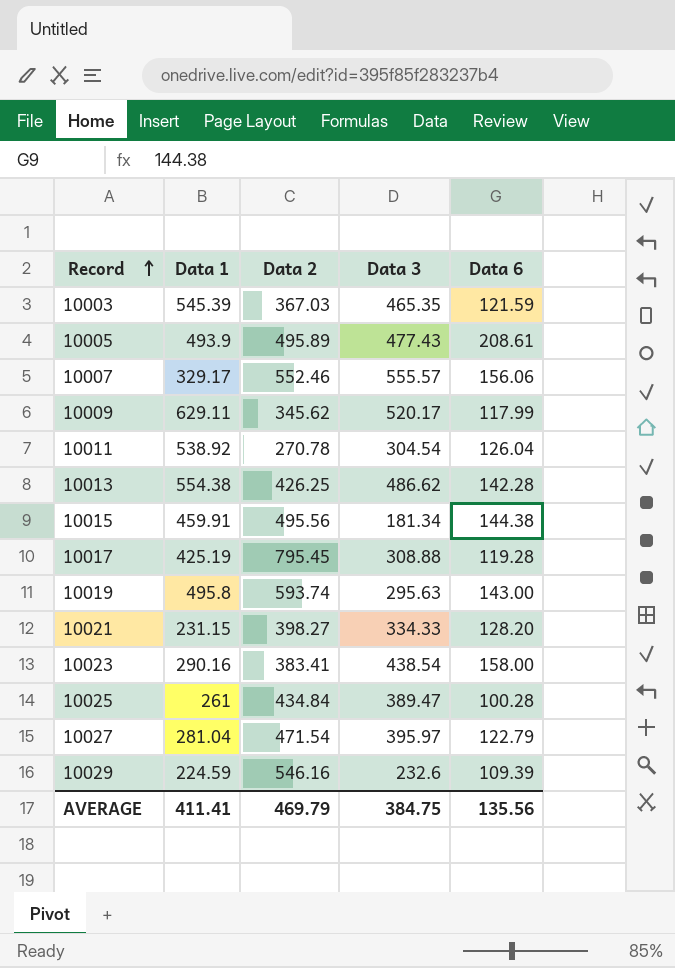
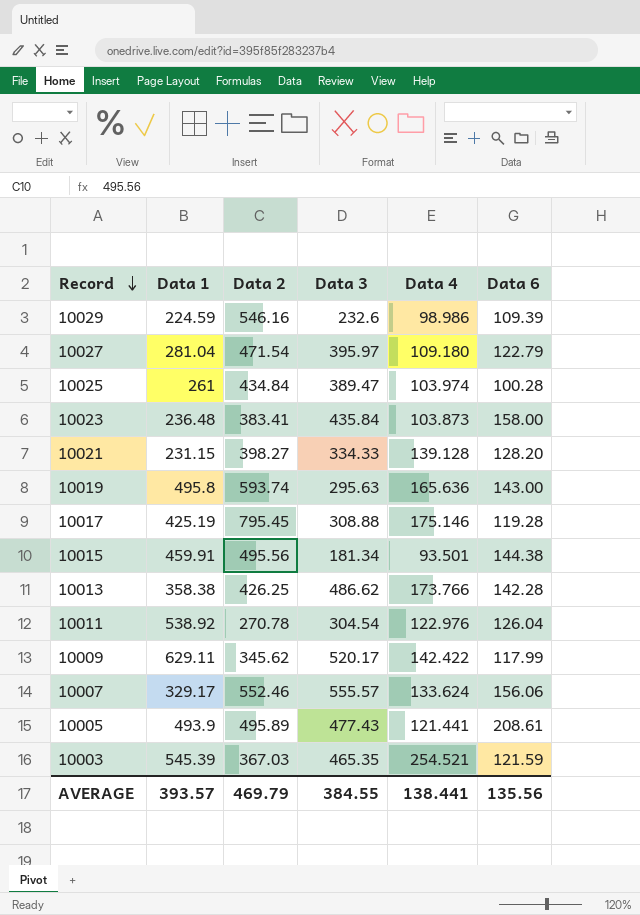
row order: Record ascending -> Record descending
column Data 4 | position: none -> 5
10023 | Data 1: 290.16 -> 236.48
10023 | Data 3: 438.54 -> 435.84
10013 | Data 1: 554.38 -> 358.38
AVERAGE | Data 1: 411.41 -> 393.57
AVERAGE | Data 3: 384.75 -> 384.55

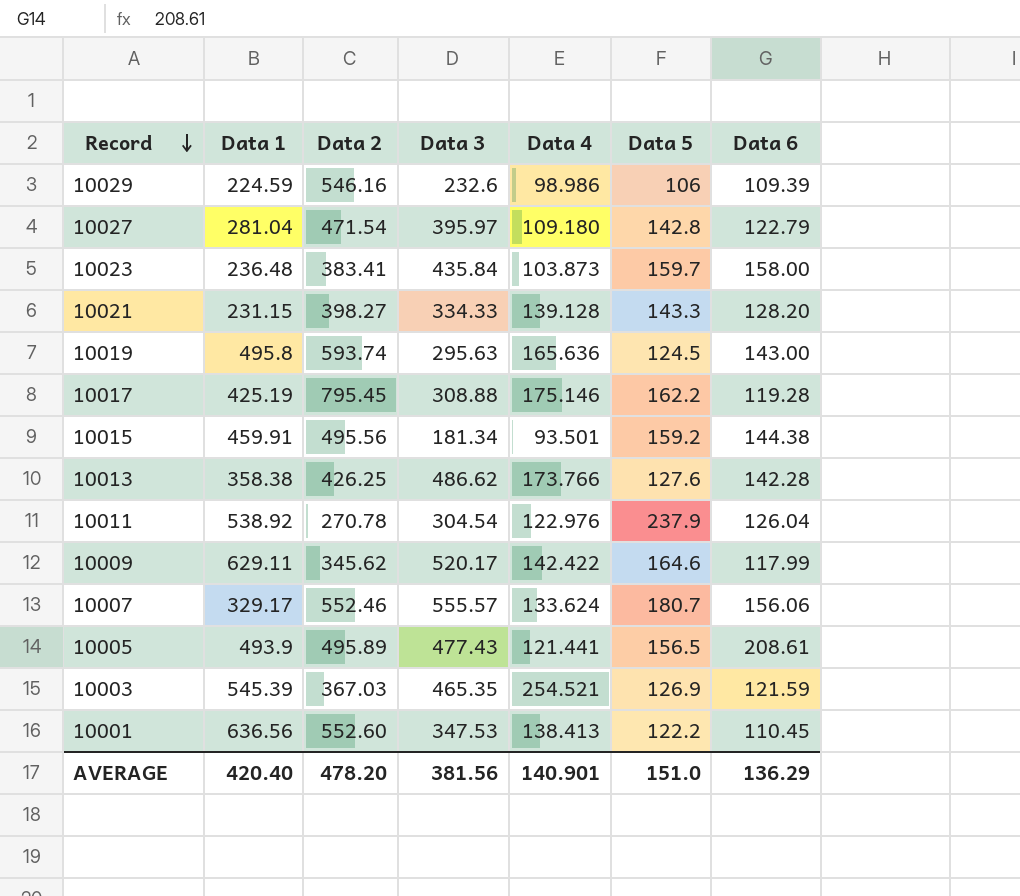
column Data 5 | position: none -> 6
row 10025: 261 | 434.84 | 389.47 | 103.974 | 100.28 -> none
row 10001: none -> 636.56 | 552.60 | 347.53 | 138.413 | 122.2 | 110.45
AVERAGE | Data 1: 393.57 -> 420.40
AVERAGE | Data 2: 469.79 -> 478.20
AVERAGE | Data 3: 384.55 -> 381.56
AVERAGE | Data 4: 138.441 -> 140.901
AVERAGE | Data 6: 135.56 -> 136.29

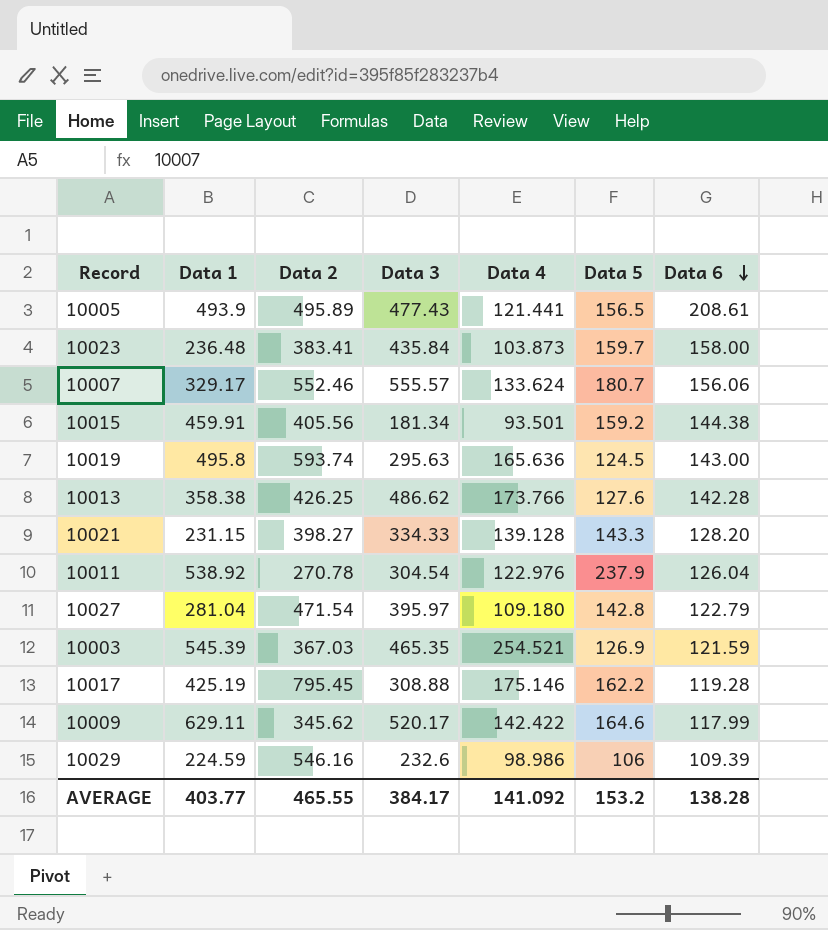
row order: Record descending -> Data 6 descending
row 10001: 636.56 | 552.60 | 347.53 | 138.413 | 122.2 | 110.45 -> none
10015 | Data 2: 495.56 -> 405.56
AVERAGE | Data 1: 420.40 -> 403.77
AVERAGE | Data 2: 478.20 -> 465.55
AVERAGE | Data 3: 381.56 -> 384.17
AVERAGE | Data 4: 140.901 -> 141.092
AVERAGE | Data 5: 151.0 -> 153.2
AVERAGE | Data 6: 136.29 -> 138.28

